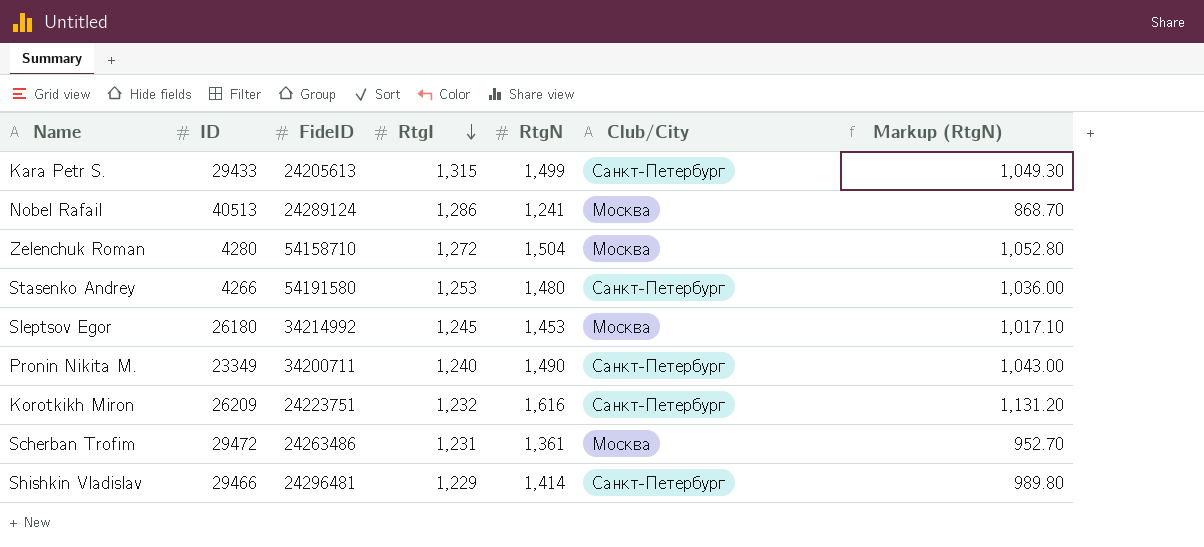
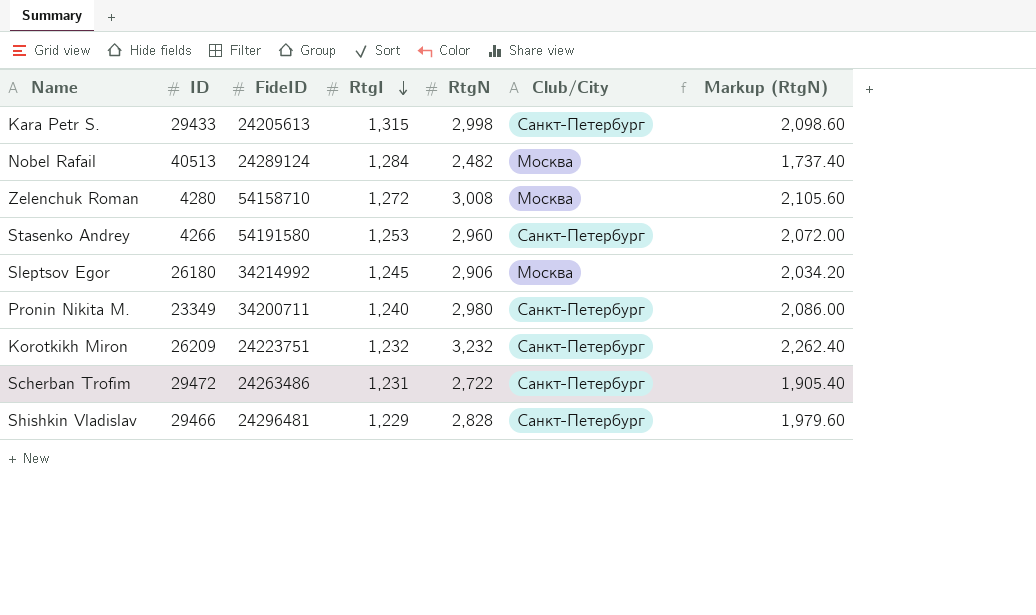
Kara Petr S. | RtgN: 1,499 -> 2,998
Kara Petr S. | Markup (RtgN): 1,049.30 -> 2,098.60
Nobel Rafail | RtgI: 1,286 -> 1,284
Nobel Rafail | RtgN: 1,241 -> 2,482
Nobel Rafail | Markup (RtgN): 868.70 -> 1,737.40
Zelenchuk Roman | RtgN: 1,504 -> 3,008
Zelenchuk Roman | Markup (RtgN): 1,052.80 -> 2,105.60
Stasenko Andrey | RtgN: 1,480 -> 2,960
Stasenko Andrey | Markup (RtgN): 1,036.00 -> 2,072.00
Sleptsov Egor | RtgN: 1,453 -> 2,906
Sleptsov Egor | Markup (RtgN): 1,017.10 -> 2,034.20
Pronin Nikita M. | RtgN: 1,490 -> 2,980
Pronin Nikita M. | Markup (RtgN): 1,043.00 -> 2,086.00
Korotkikh Miron | RtgN: 1,616 -> 3,232
Korotkikh Miron | Markup (RtgN): 1,131.20 -> 2,262.40
Scherban Trofim | RtgN: 1,361 -> 2,722
Scherban Trofim | Club/City: Москва -> Санкт-Петербург
Scherban Trofim | Markup (RtgN): 952.70 -> 1,905.40
Shishkin Vladislav | RtgN: 1,414 -> 2,828
Shishkin Vladislav | Markup (RtgN): 989.80 -> 1,979.60

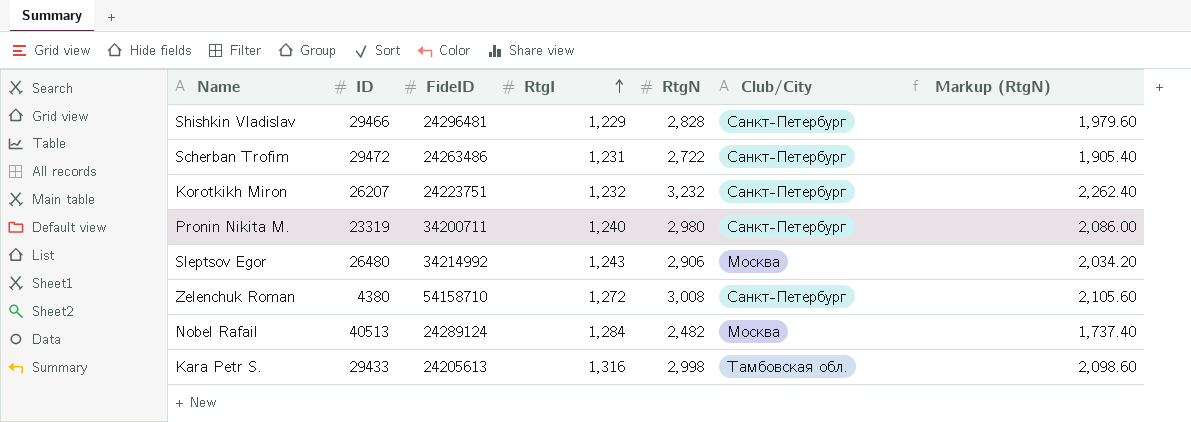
row order: RtgI descending -> RtgI ascending
row Stasenko Andrey: 4266 | 54191580 | 1,253 | 2,960 | Санкт-Петербург | 2,072.00 -> none
Korotkikh Miron | ID: 26209 -> 26207
Pronin Nikita M. | ID: 23349 -> 23319
Sleptsov Egor | ID: 26180 -> 26480
Sleptsov Egor | RtgI: 1,245 -> 1,243
Zelenchuk Roman | ID: 4280 -> 4380
Zelenchuk Roman | Club/City: Москва -> Санкт-Петербург
Kara Petr S. | RtgI: 1,315 -> 1,316
Kara Petr S. | Club/City: Санкт-Петербург -> Тамбовская обл.

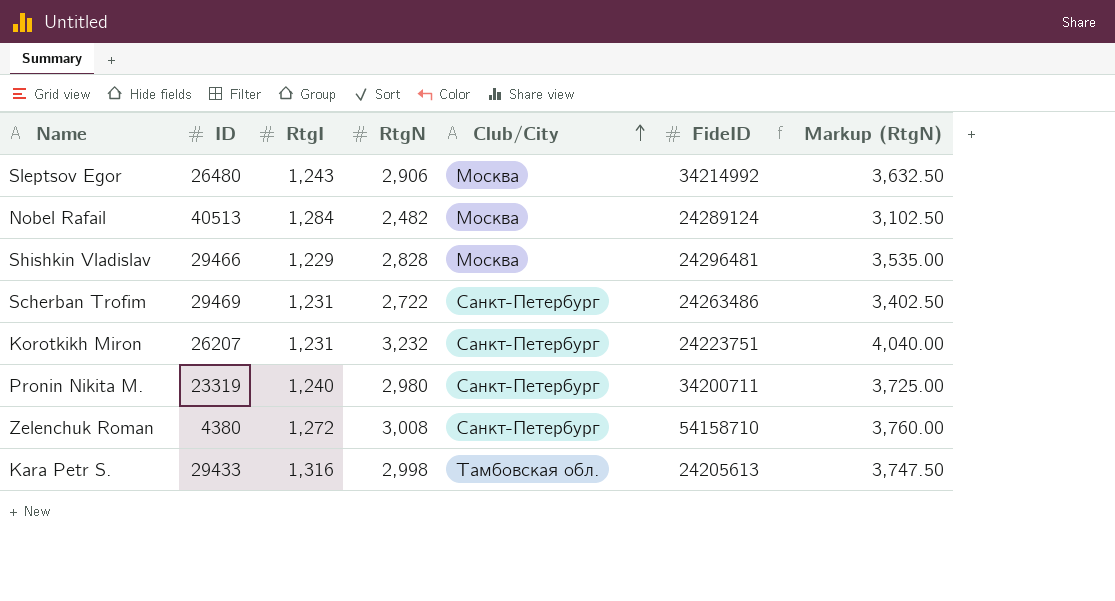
row order: RtgI ascending -> Club/City ascending
column FideID | position: 3 -> 6
column Markup (RtgN) | formula: [RtgN] * 0.7 -> [RtgN] * 1.25
Shishkin Vladislav | Club/City: Санкт-Петербург -> Москва
Scherban Trofim | ID: 29472 -> 29469
Korotkikh Miron | RtgI: 1,232 -> 1,231

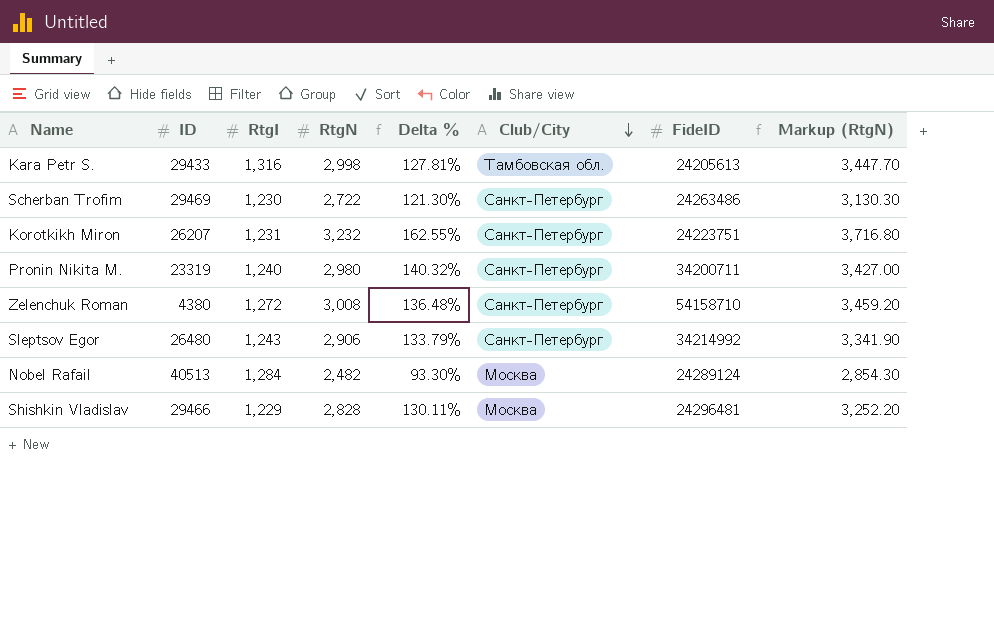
row order: Club/City ascending -> Club/City descending
column Delta % | formula: none -> ([RtgN] - [RtgI]) / [RtgI]
column Markup (RtgN) | formula: [RtgN] * 1.25 -> [RtgN] * 1.15
Scherban Trofim | RtgI: 1,231 -> 1,230
Sleptsov Egor | Club/City: Москва -> Санкт-Петербург

